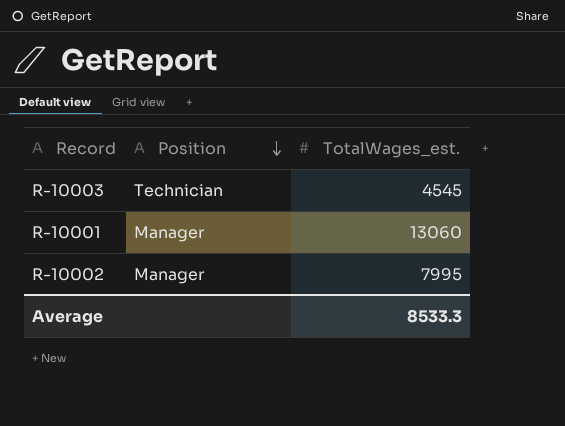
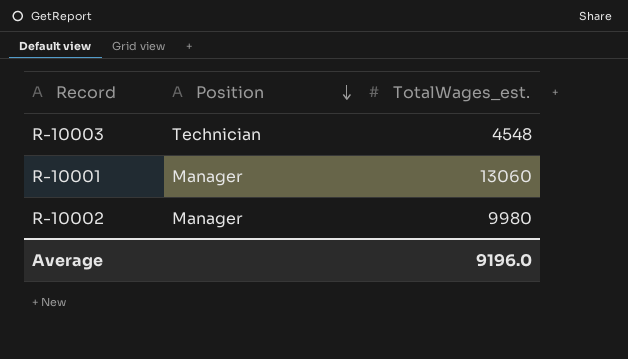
R-10003 | TotalWages_est.: 4545 -> 4548
R-10002 | TotalWages_est.: 7995 -> 9980
Average | TotalWages_est.: 8533.3 -> 9196.0

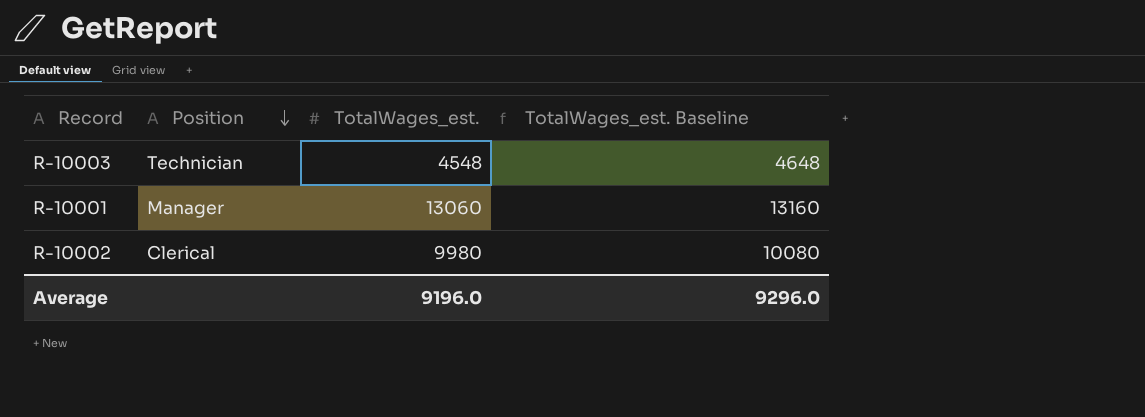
column TotalWages_est. Baseline | formula: none -> [TotalWages_est.] + 100
R-10002 | Position: Manager -> Clerical

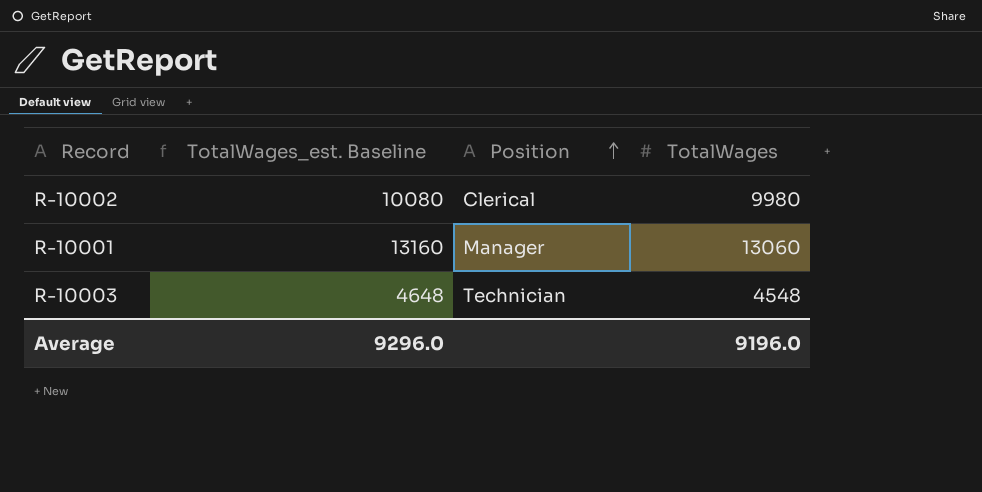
row order: Position descending -> Position ascending
column TotalWages_est. Baseline | position: 4 -> 2
column name: TotalWages_est. -> TotalWages

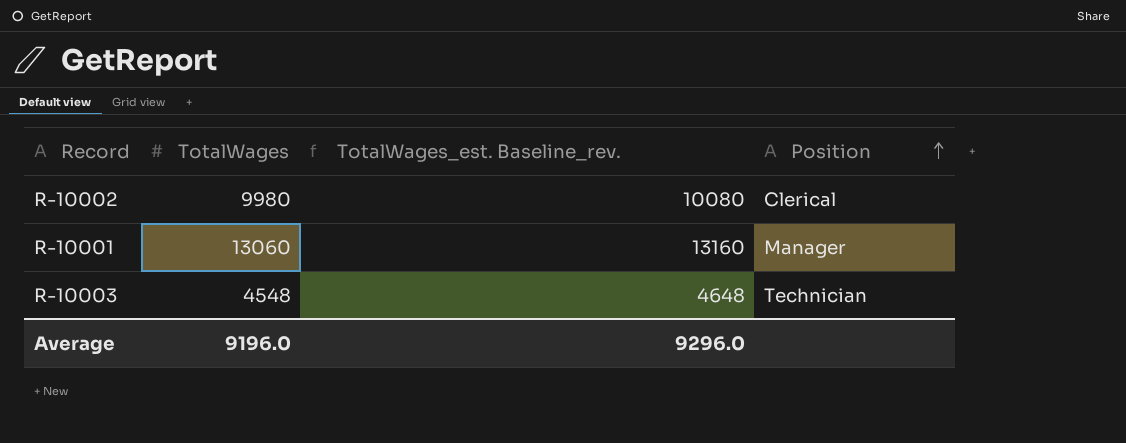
column TotalWages | position: 4 -> 2
column name: TotalWages_est. Baseline -> TotalWages_est. Baseline_rev.

